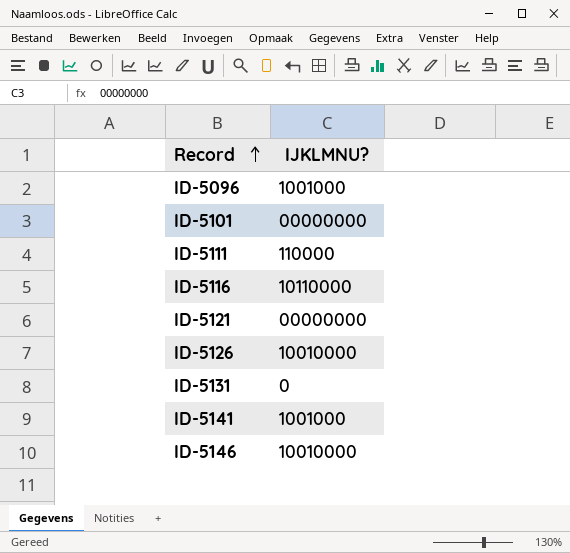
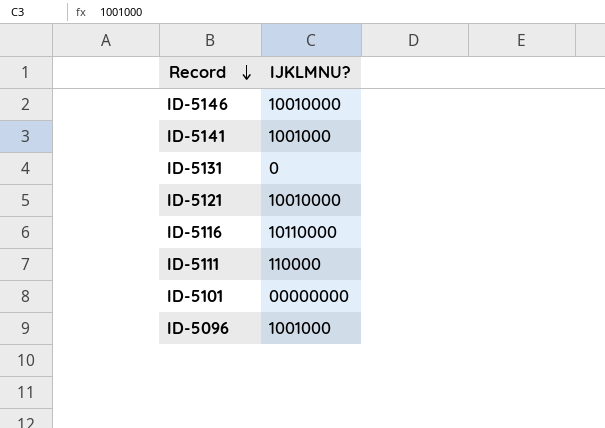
row order: Record ascending -> Record descending
row ID-5126: 10010000 -> none
ID-5121 | IJKLMNU?: 00000000 -> 10010000

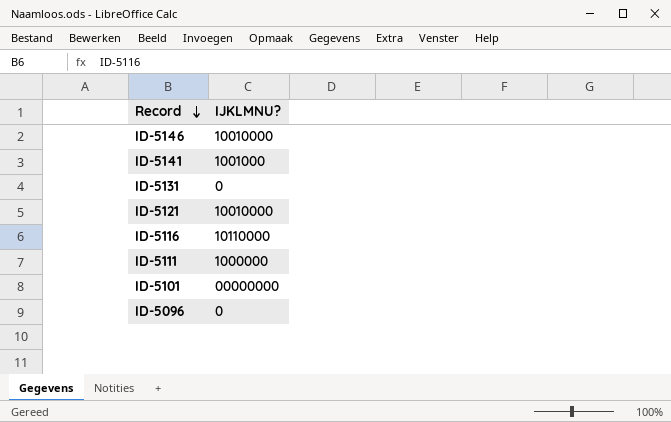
ID-5111 | IJKLMNU?: 110000 -> 1000000
ID-5096 | IJKLMNU?: 1001000 -> 0

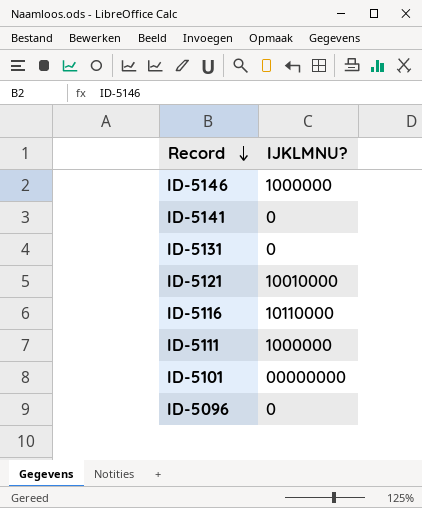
ID-5146 | IJKLMNU?: 10010000 -> 1000000
ID-5141 | IJKLMNU?: 1001000 -> 0

